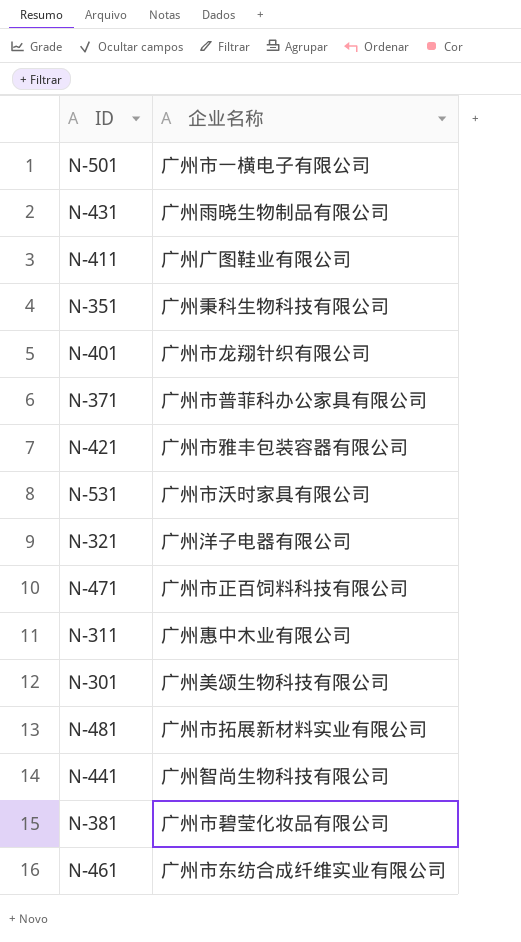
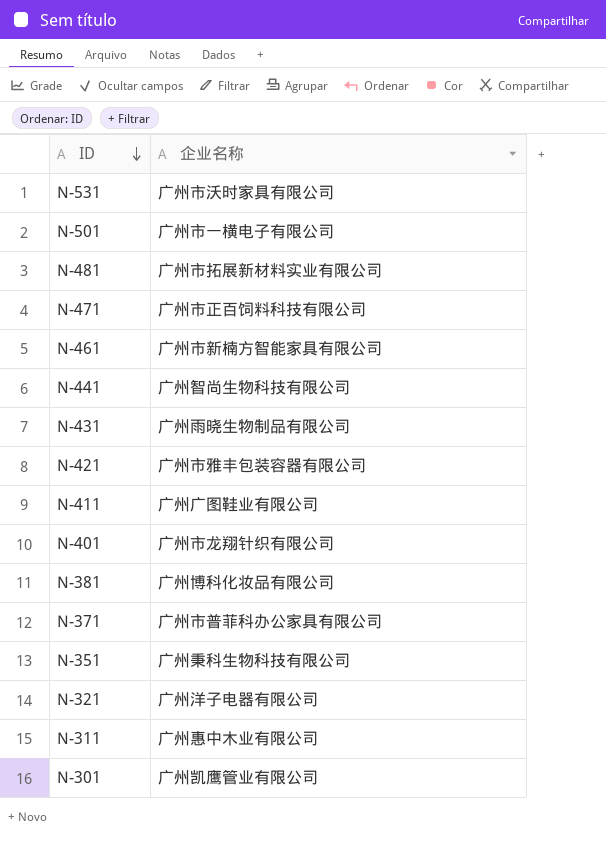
row order: none -> ID descending
N-461 | 企业名称: 广州市东纺合成纤维实业有限公司 -> 广州市新楠方智能家具有限公司
N-381 | 企业名称: 广州市碧莹化妆品有限公司 -> 广州博科化妆品有限公司
N-301 | 企业名称: 广州美颂生物科技有限公司 -> 广州凯鹰管业有限公司

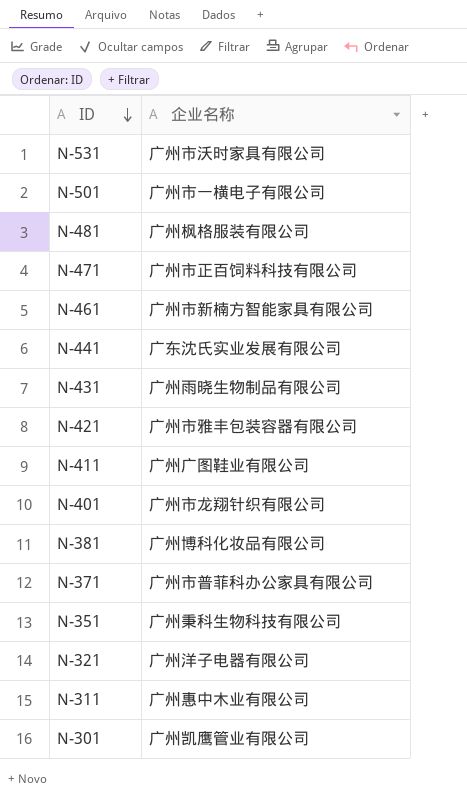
N-481 | 企业名称: 广州市拓展新材料实业有限公司 -> 广州枫格服装有限公司
N-441 | 企业名称: 广州智尚生物科技有限公司 -> 广东沈氏实业发展有限公司

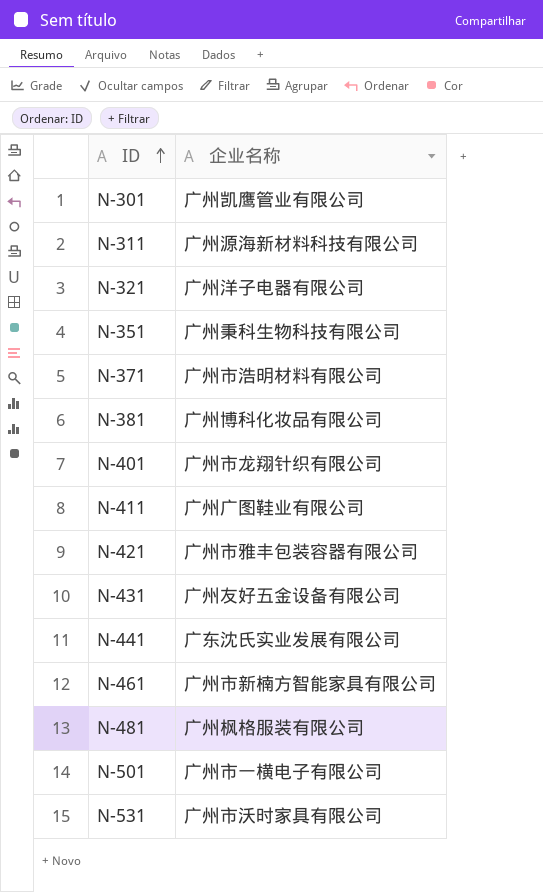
row order: ID descending -> ID ascending
row N-471: 广州市正百饲料科技有限公司 -> none
N-311 | 企业名称: 广州惠中木业有限公司 -> 广州源海新材料科技有限公司
N-371 | 企业名称: 广州市普菲科办公家具有限公司 -> 广州市浩明材料有限公司
N-431 | 企业名称: 广州雨晓生物制品有限公司 -> 广州友好五金设备有限公司

